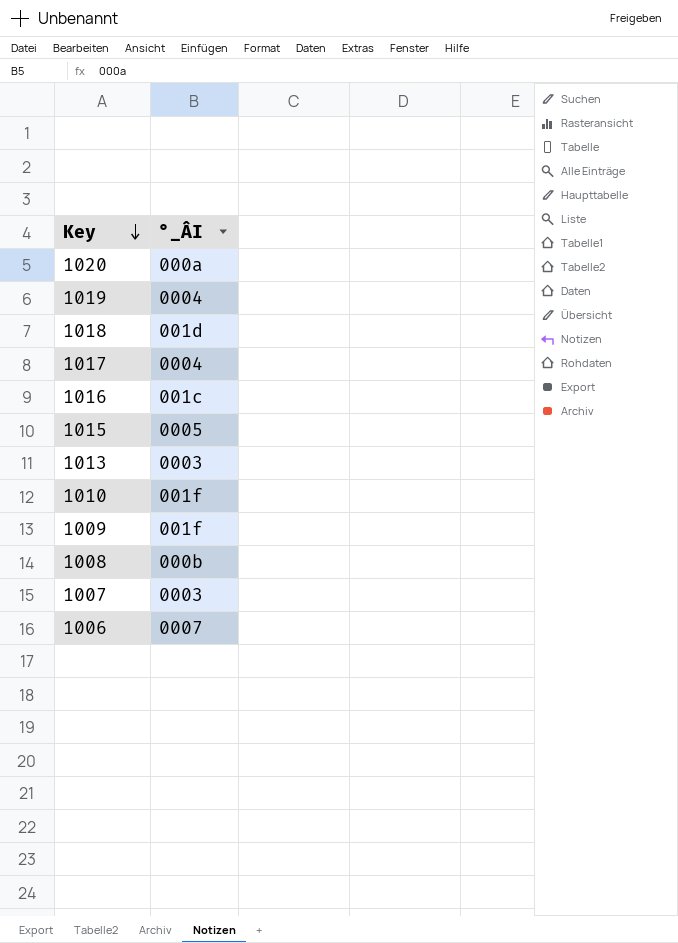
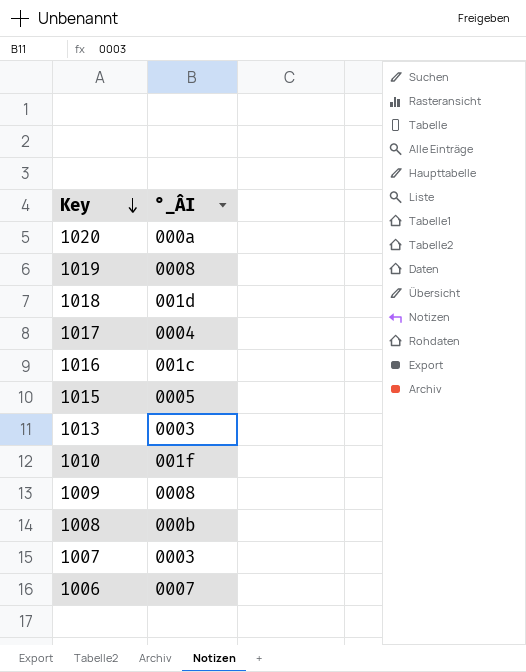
1019 | °_ÂI: 0004 -> 0008
1009 | °_ÂI: 001f -> 0008

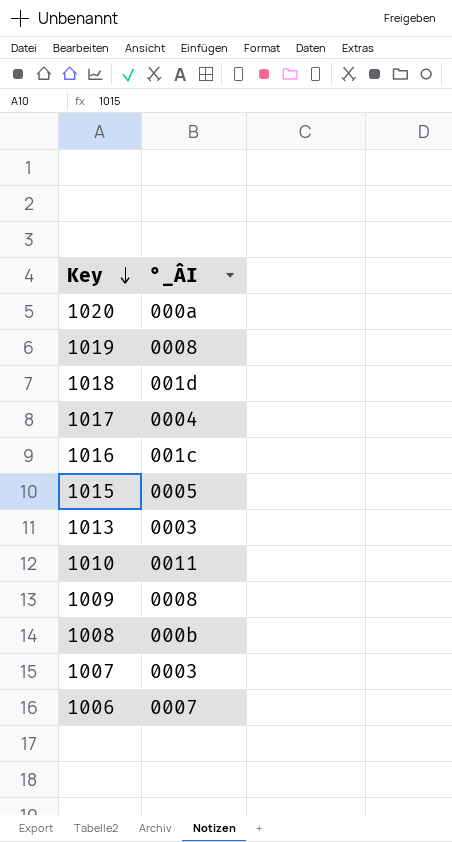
1010 | °_ÂI: 001f -> 0011

